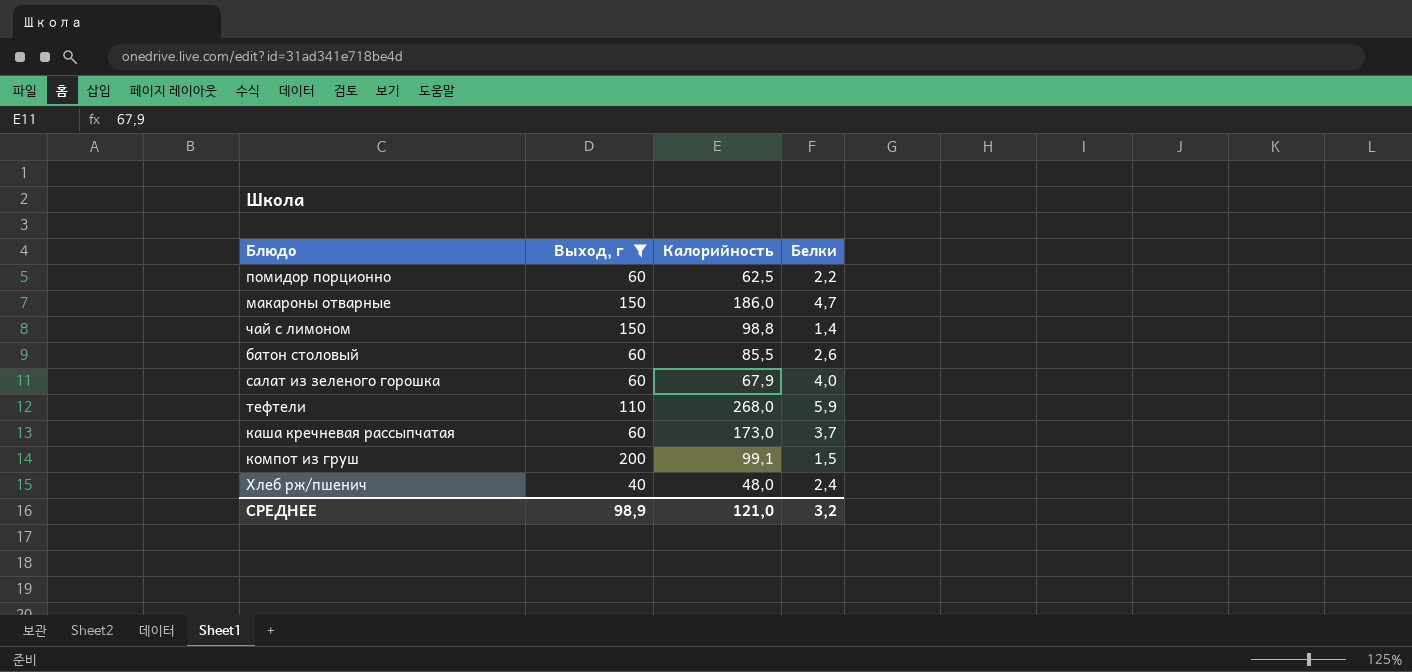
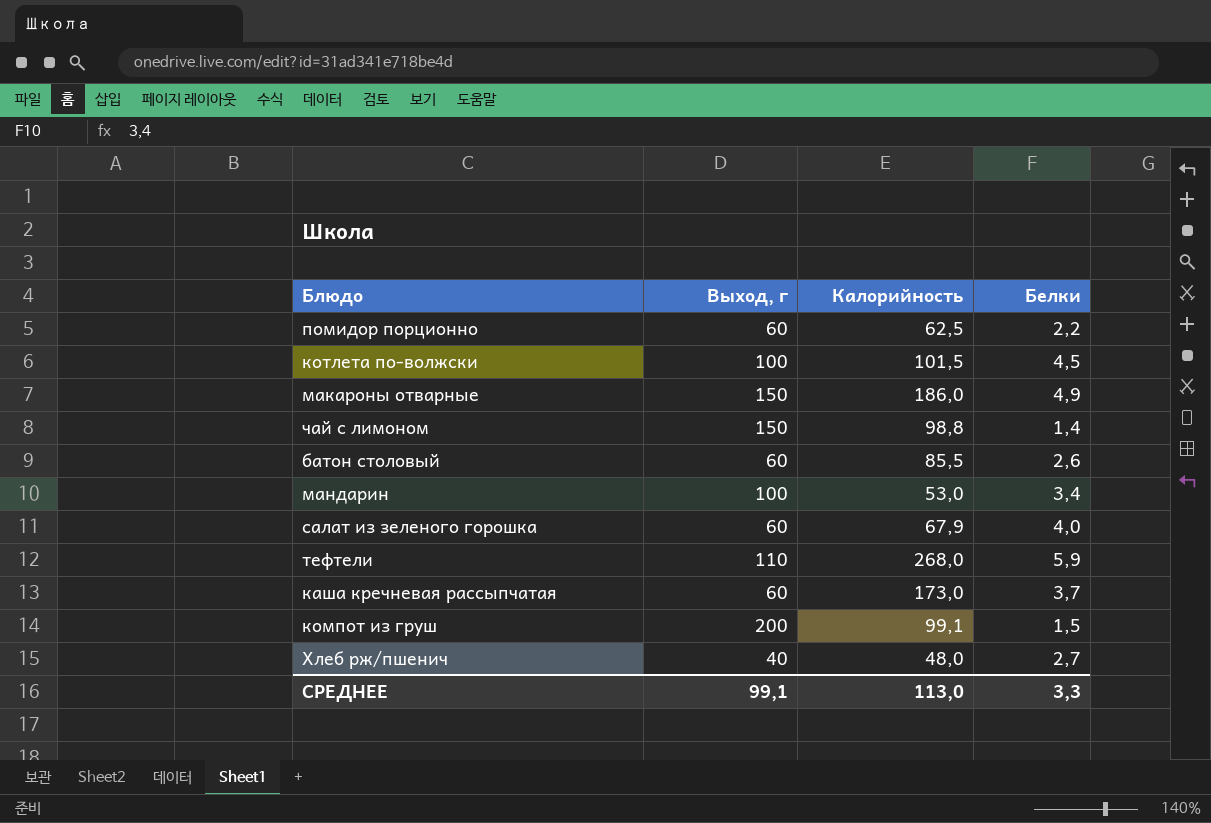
filter: Выход, г != 100 -> none
макароны отварные | Белки: 4,7 -> 4,9
Хлеб рж/пшенич | Белки: 2,4 -> 2,7
СРЕДНЕЕ | Выход, г: 98,9 -> 99,1
СРЕДНЕЕ | Калорийность: 121,0 -> 113,0
СРЕДНЕЕ | Белки: 3,2 -> 3,3

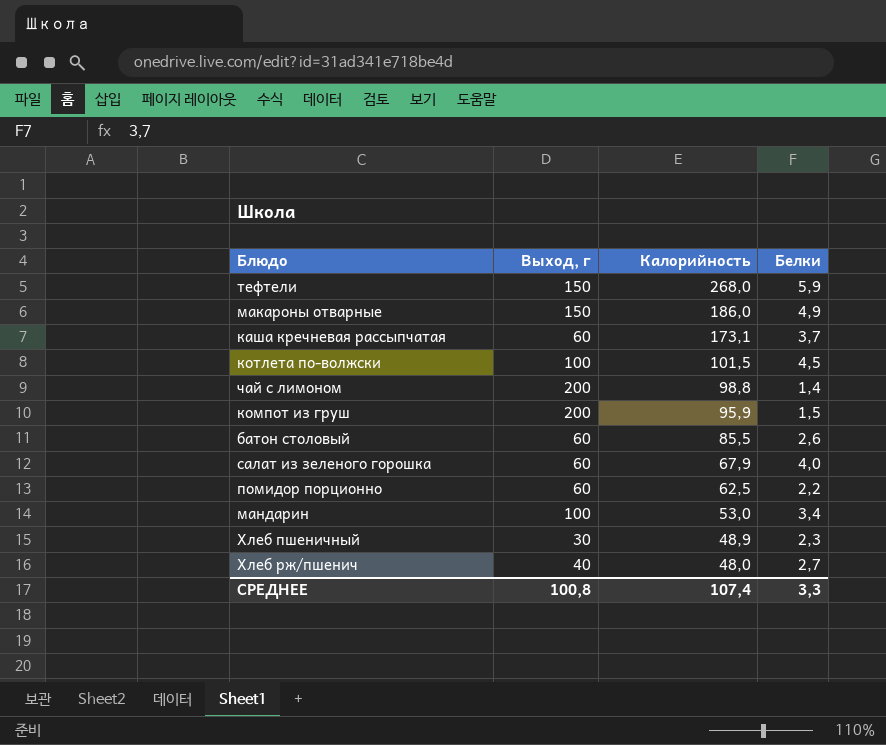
row order: none -> Калорийность descending
тефтели | Выход, г: 110 -> 150
каша кречневая рассыпчатая | Калорийность: 173,0 -> 173,1
чай с лимоном | Выход, г: 150 -> 200
компот из груш | Калорийность: 99,1 -> 95,9
row Хлеб пшеничный: none -> 30 | 48,9 | 2,3
СРЕДНЕЕ | Выход, г: 99,1 -> 100,8
СРЕДНЕЕ | Калорийность: 113,0 -> 107,4

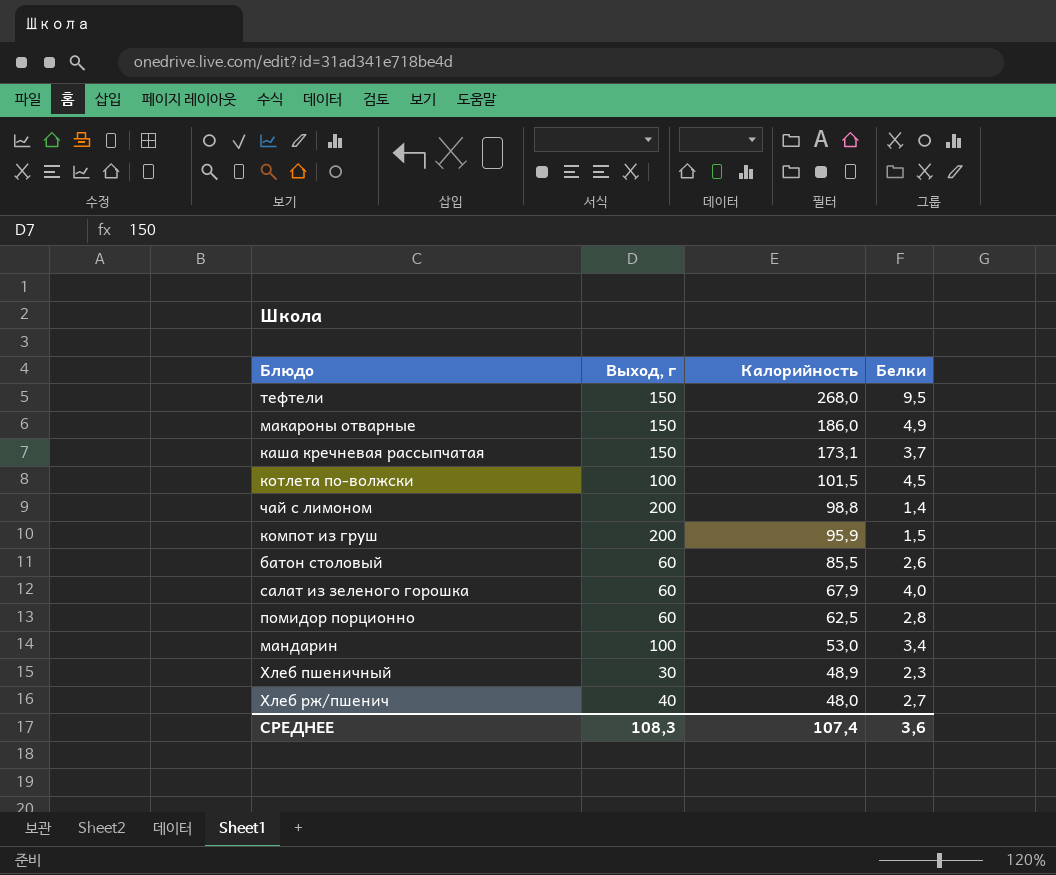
тефтели | Белки: 5,9 -> 9,5
каша кречневая рассыпчатая | Выход, г: 60 -> 150
помидор порционно | Белки: 2,2 -> 2,8
СРЕДНЕЕ | Выход, г: 100,8 -> 108,3
СРЕДНЕЕ | Белки: 3,3 -> 3,6

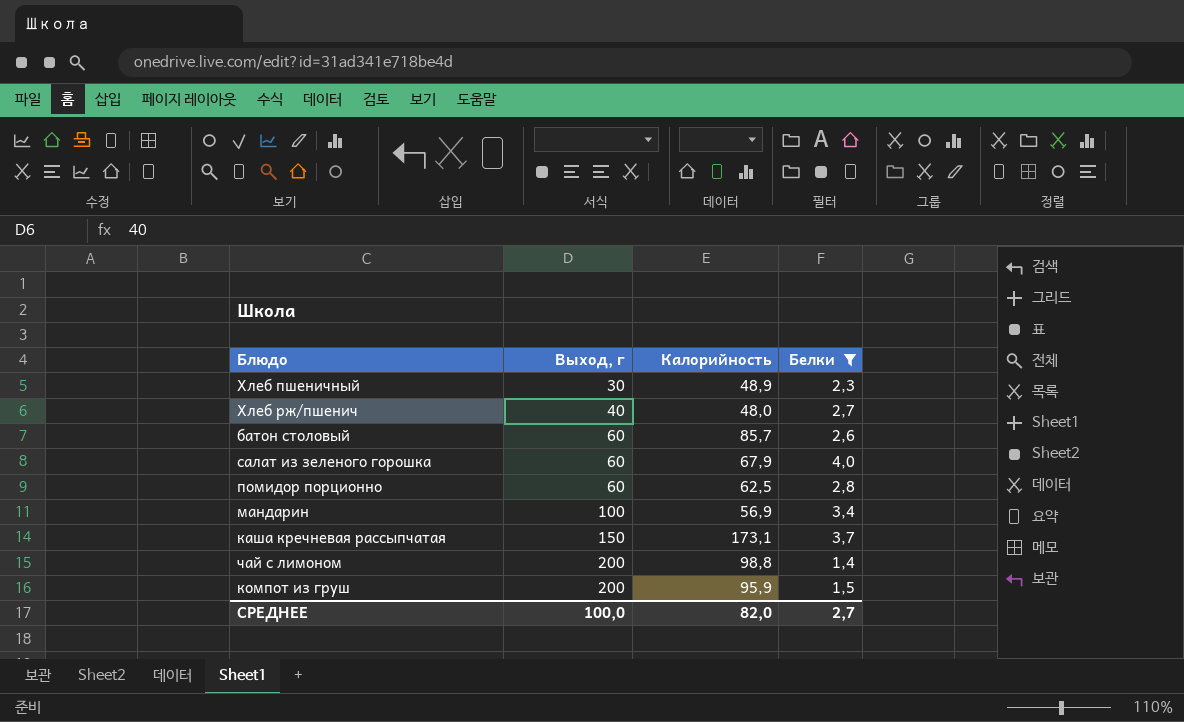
filter: none -> Белки <= 4,0
row order: Калорийность descending -> Выход, г ascending
батон столовый | Калорийность: 85,5 -> 85,7
мандарин | Калорийность: 53,0 -> 56,9
СРЕДНЕЕ | Выход, г: 108,3 -> 100,0
СРЕДНЕЕ | Калорийность: 107,4 -> 82,0
СРЕДНЕЕ | Белки: 3,6 -> 2,7

